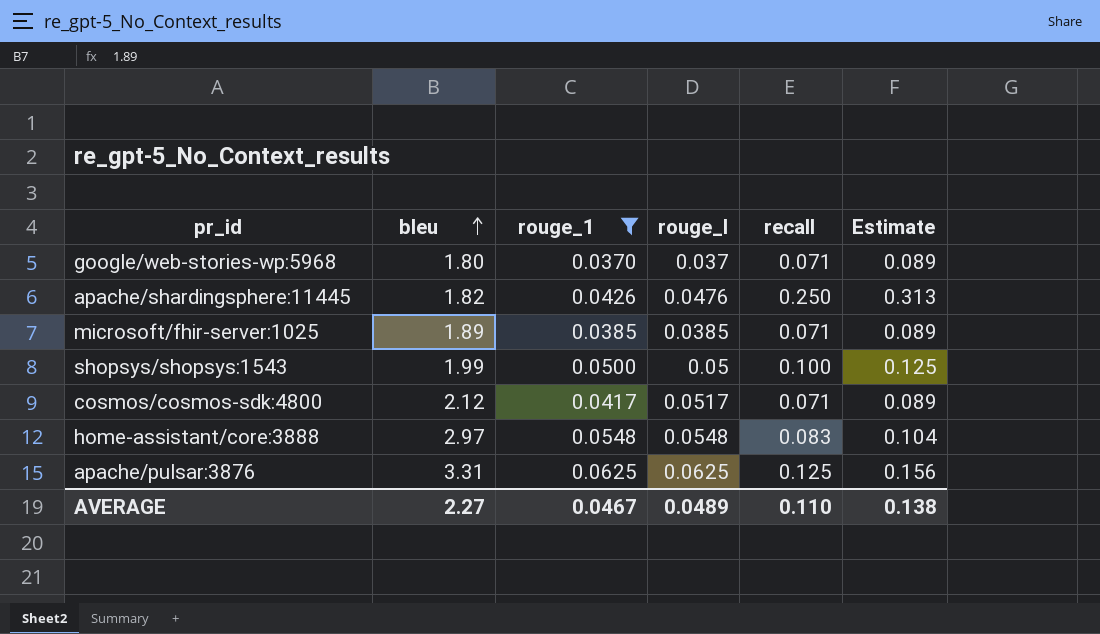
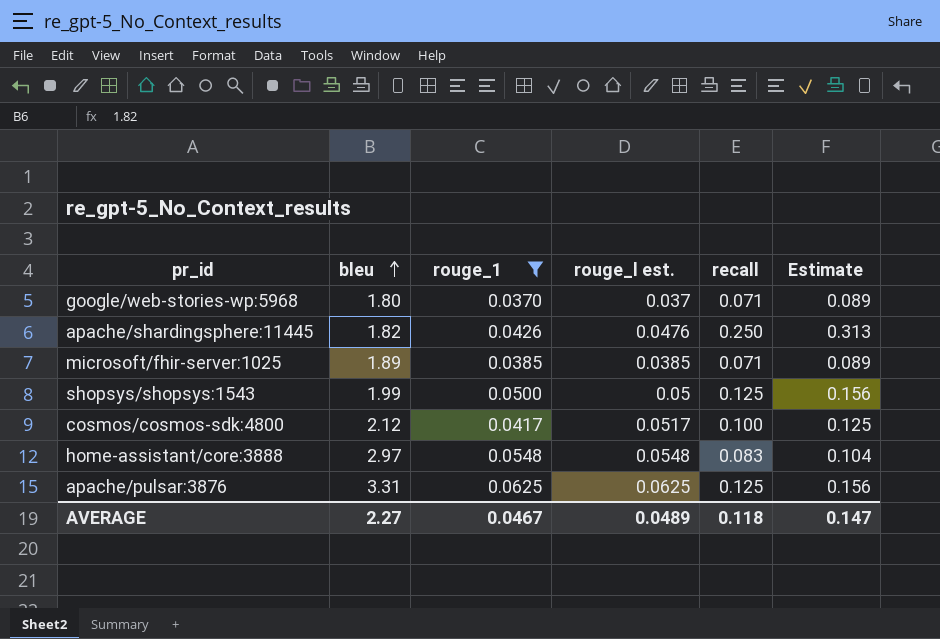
column name: rouge_l -> rouge_l est.
shopsys/shopsys:1543 | recall: 0.100 -> 0.125
shopsys/shopsys:1543 | Estimate: 0.125 -> 0.156
cosmos/cosmos-sdk:4800 | recall: 0.071 -> 0.100
cosmos/cosmos-sdk:4800 | Estimate: 0.089 -> 0.125
AVERAGE | recall: 0.110 -> 0.118
AVERAGE | Estimate: 0.138 -> 0.147

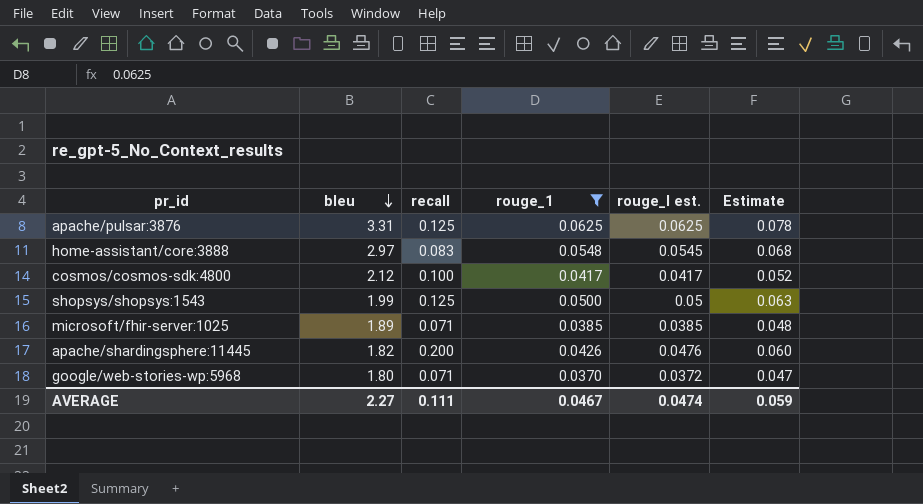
row order: bleu ascending -> bleu descending
column recall | position: 5 -> 3
column Estimate | formula: [recall] * 1.25 -> [rouge_l est.] * 1.25
home-assistant/core:3888 | rouge_l est.: 0.0548 -> 0.0545
cosmos/cosmos-sdk:4800 | rouge_l est.: 0.0517 -> 0.0417
apache/shardingsphere:11445 | recall: 0.250 -> 0.200
google/web-stories-wp:5968 | rouge_l est.: 0.037 -> 0.0372
AVERAGE | recall: 0.118 -> 0.111
AVERAGE | rouge_l est.: 0.0489 -> 0.0474
AVERAGE | Estimate: 0.147 -> 0.059

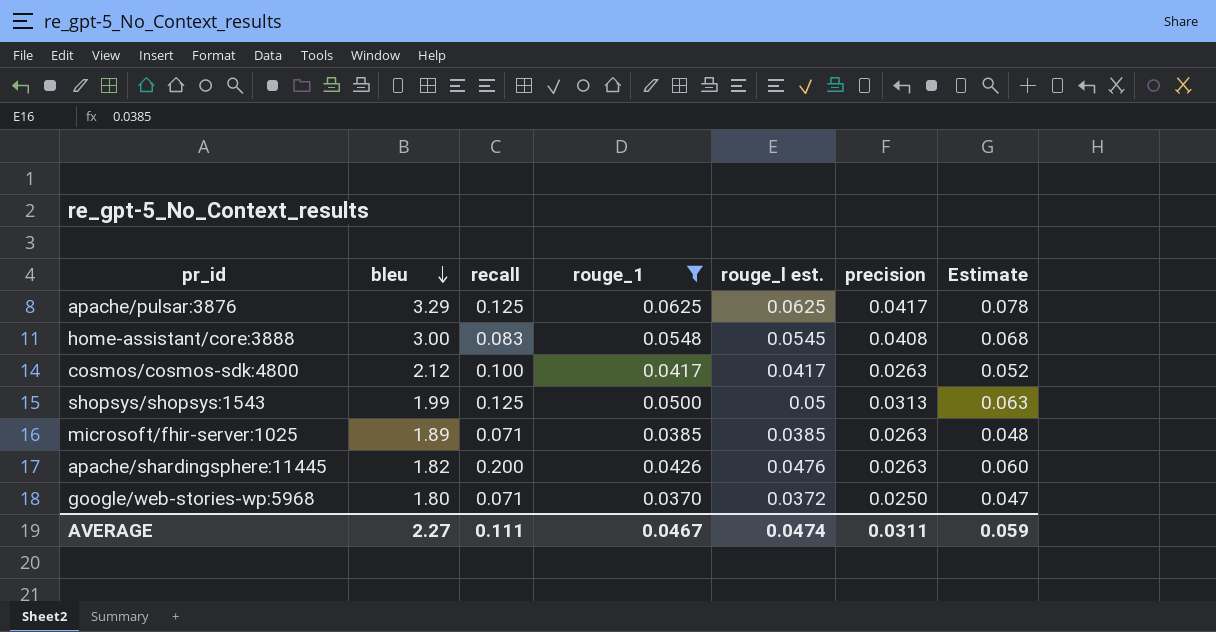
column precision | position: none -> 6
apache/pulsar:3876 | bleu: 3.31 -> 3.29
home-assistant/core:3888 | bleu: 2.97 -> 3.00

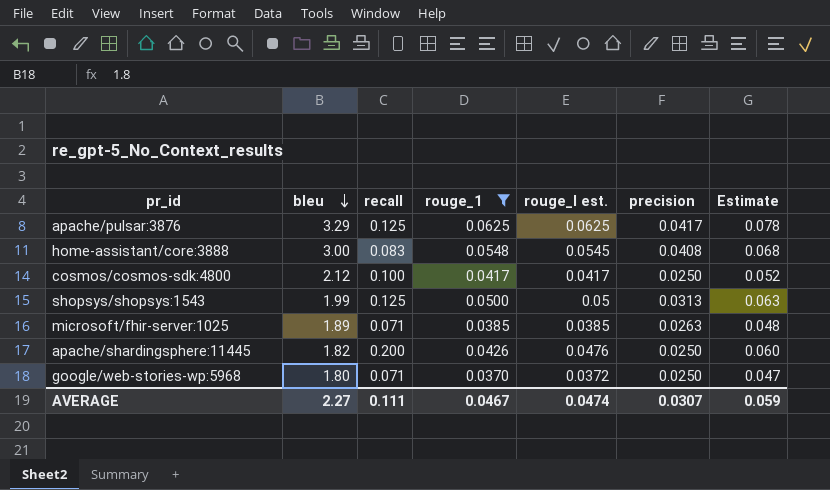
cosmos/cosmos-sdk:4800 | precision: 0.0263 -> 0.0250
apache/shardingsphere:11445 | precision: 0.0263 -> 0.0250
AVERAGE | precision: 0.0311 -> 0.0307

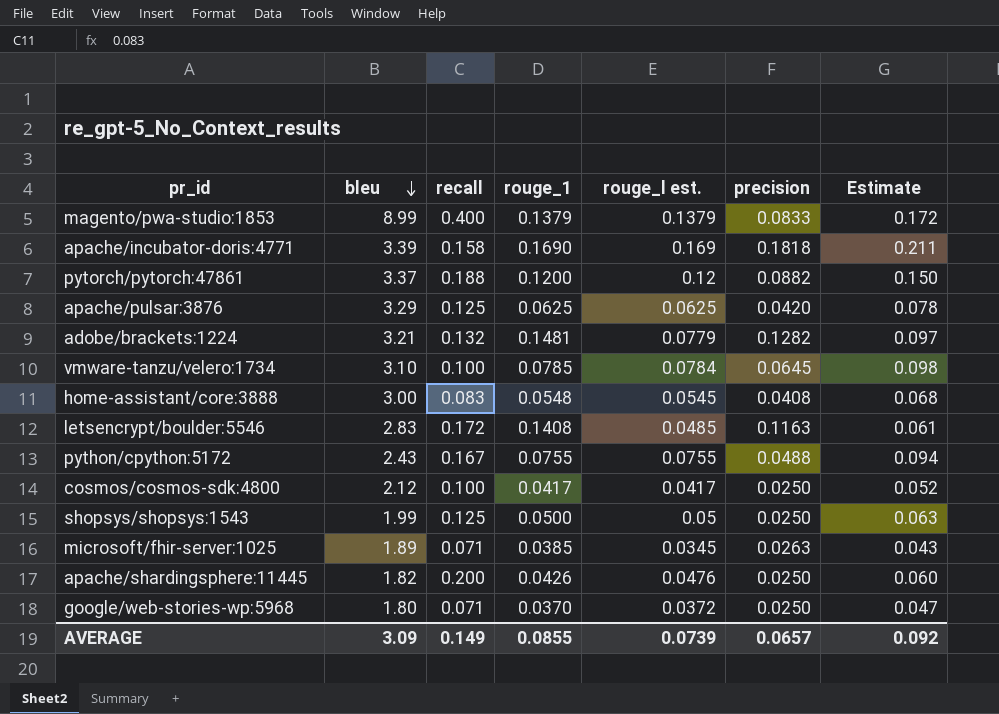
filter: rouge_1 <= 0.0625 -> none
apache/pulsar:3876 | precision: 0.0417 -> 0.0420
shopsys/shopsys:1543 | precision: 0.0313 -> 0.0250
microsoft/fhir-server:1025 | rouge_l est.: 0.0385 -> 0.0345
microsoft/fhir-server:1025 | Estimate: 0.048 -> 0.043
AVERAGE | bleu: 2.27 -> 3.09
AVERAGE | recall: 0.111 -> 0.149
AVERAGE | rouge_1: 0.0467 -> 0.0855
AVERAGE | rouge_l est.: 0.0474 -> 0.0739
AVERAGE | precision: 0.0307 -> 0.0657
AVERAGE | Estimate: 0.059 -> 0.092

